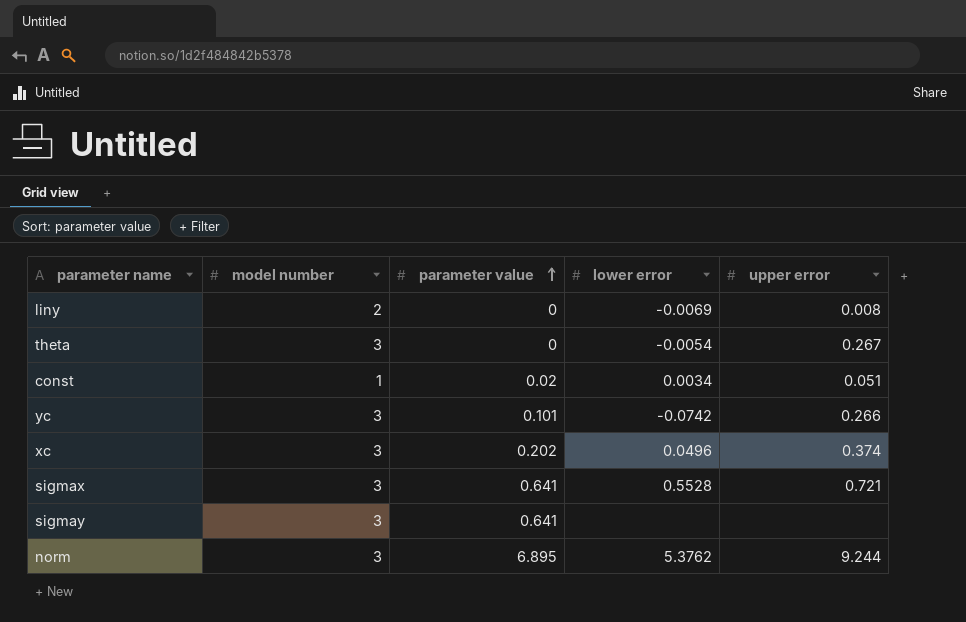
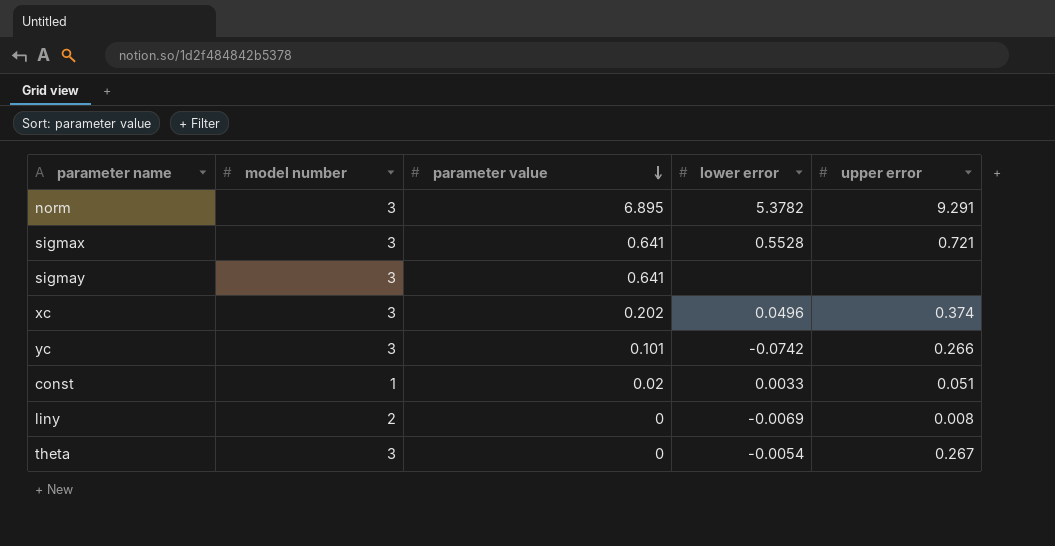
row order: parameter value ascending -> parameter value descending
norm | lower error: 5.3762 -> 5.3782
norm | upper error: 9.244 -> 9.291
const | lower error: 0.0034 -> 0.0033

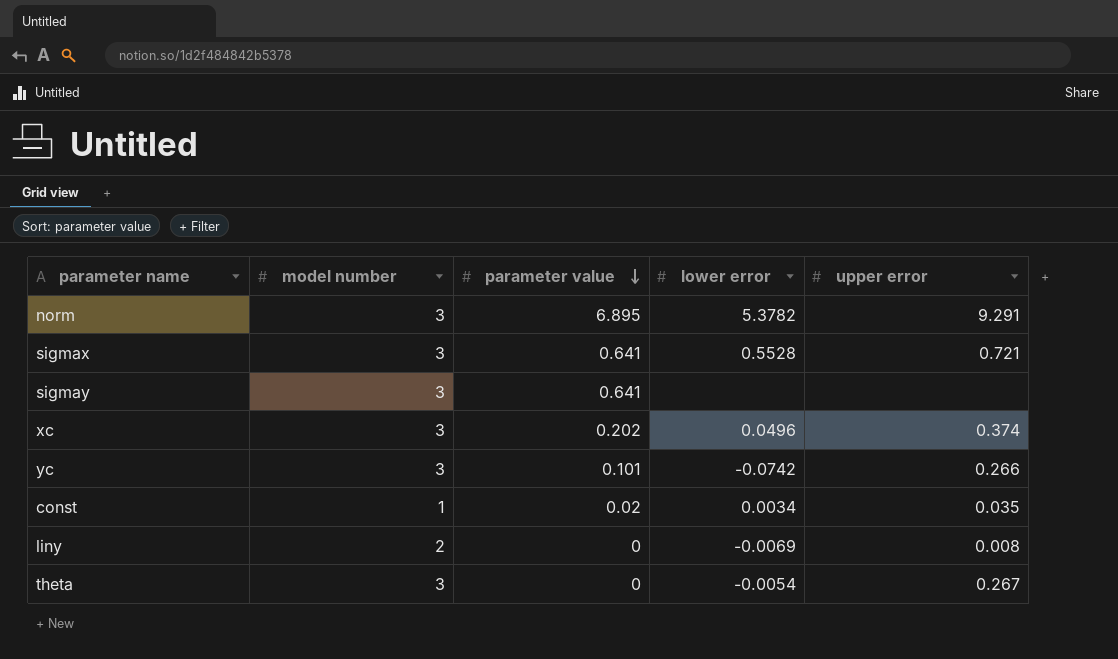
const | lower error: 0.0033 -> 0.0034
const | upper error: 0.051 -> 0.035

